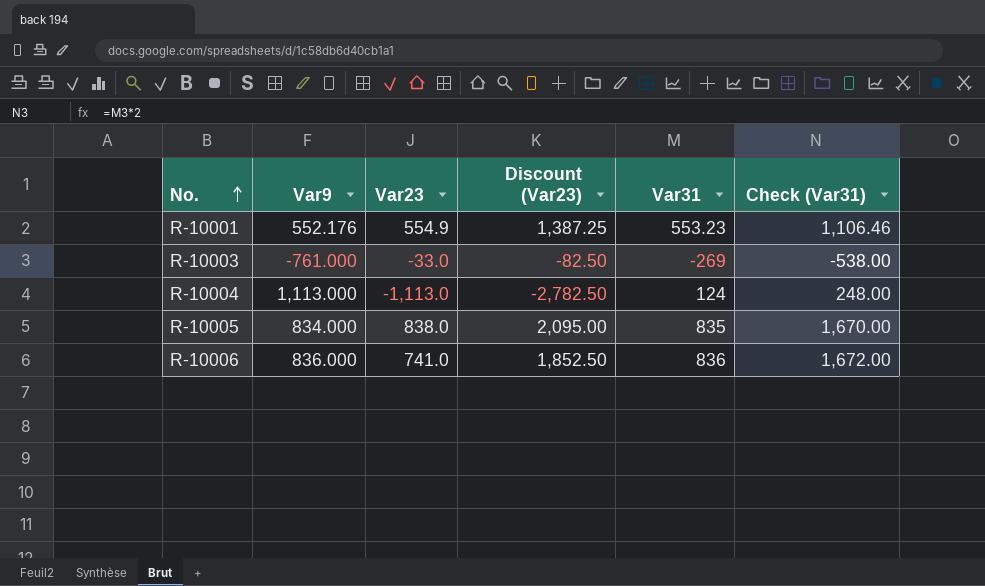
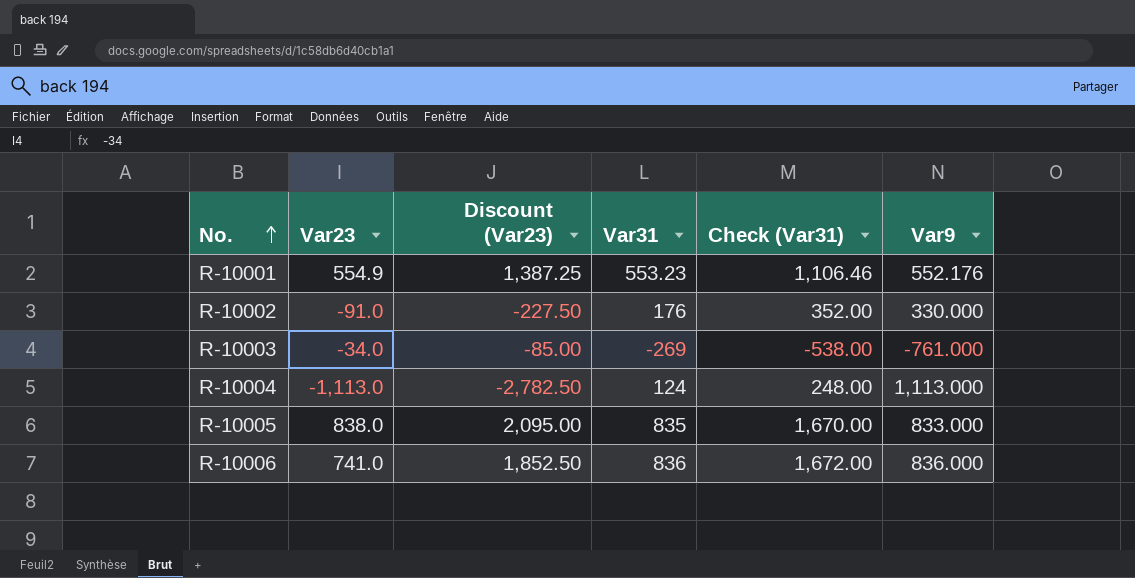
column Var9 | position: 2 -> 6
row R-10002: none -> -91.0 | -227.50 | 176 | 352.00 | 330.000
R-10003 | Var23: -33.0 -> -34.0
R-10003 | Discount (Var23): -82.50 -> -85.00
R-10005 | Var9: 834.000 -> 833.000

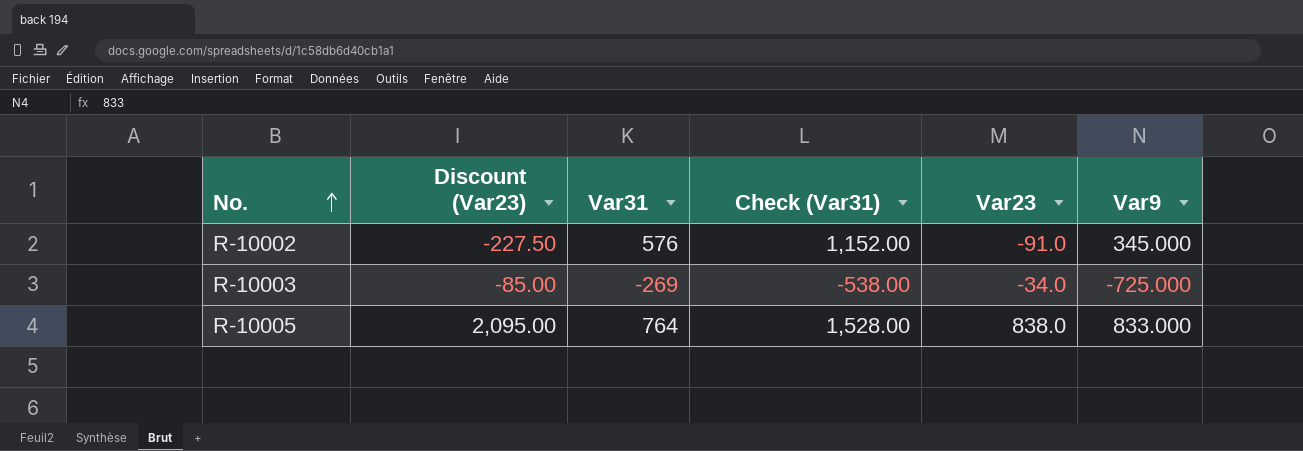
column Var23 | position: 2 -> 5
row R-10001: 554.9 | 1,387.25 | 553.23 | 1,106.46 | 552.176 -> none
row R-10004: -1,113.0 | -2,782.50 | 124 | 248.00 | 1,113.000 -> none
row R-10006: 741.0 | 1,852.50 | 836 | 1,672.00 | 836.000 -> none
R-10002 | Var31: 176 -> 576
R-10002 | Check (Var31): 352.00 -> 1,152.00
R-10002 | Var9: 330.000 -> 345.000
R-10003 | Var9: -761.000 -> -725.000
R-10005 | Var31: 835 -> 764
R-10005 | Check (Var31): 1,670.00 -> 1,528.00

